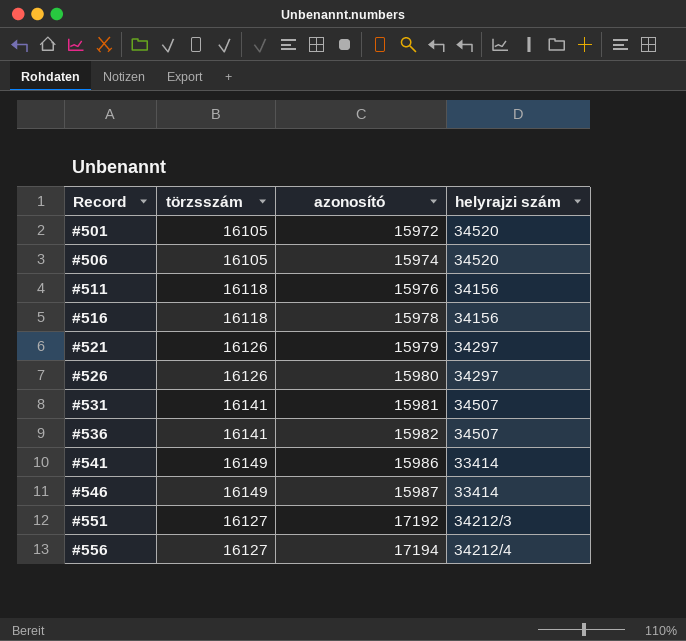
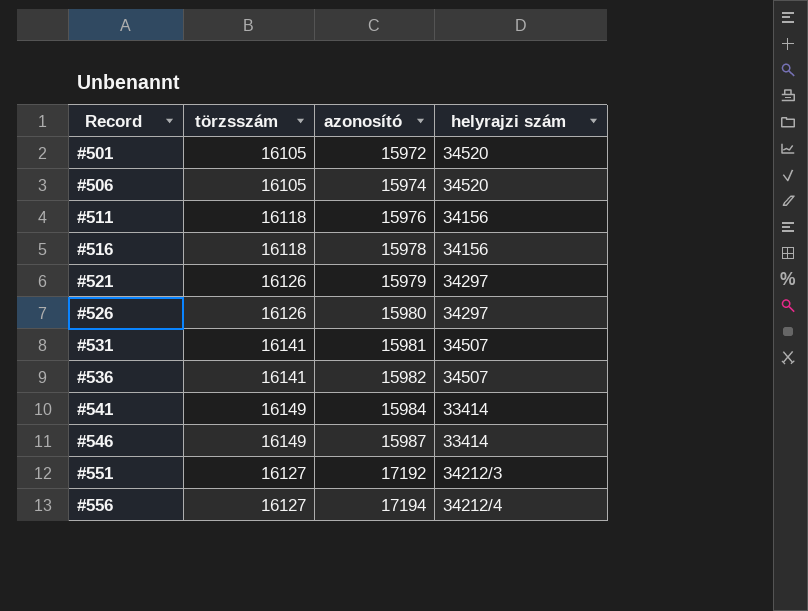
#541 | azonosító: 15986 -> 15984

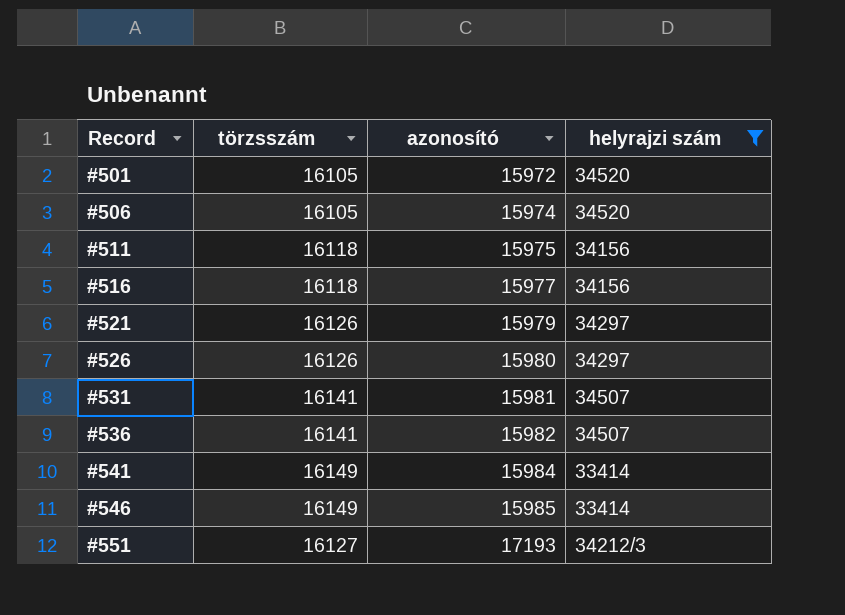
filter: none -> helyrajzi szám != 34212/4
#511 | azonosító: 15976 -> 15975
#516 | azonosító: 15978 -> 15977
#546 | azonosító: 15987 -> 15985
#551 | azonosító: 17192 -> 17193

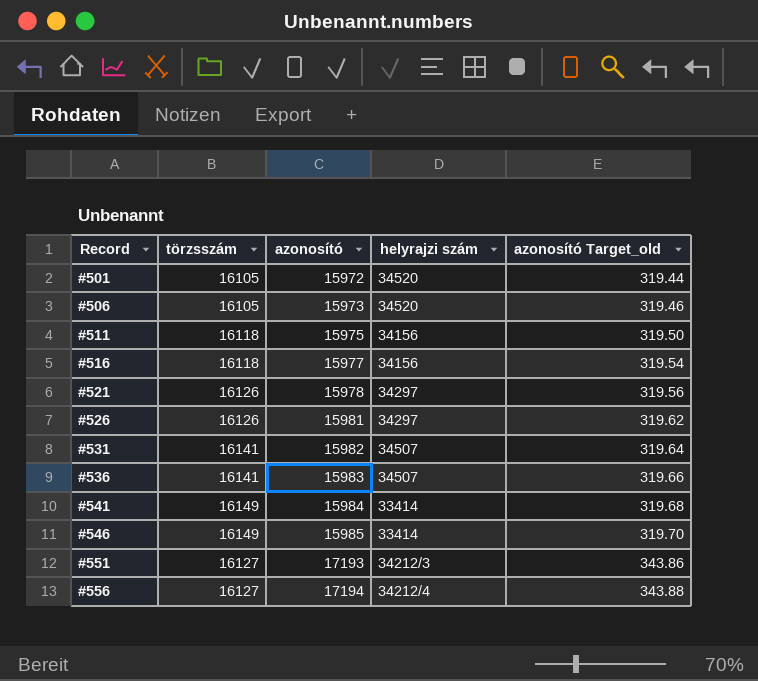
filter: helyrajzi szám != 34212/4 -> none
column azonosító Target_old | formula: none -> [azonosító] * 0.02
#506 | azonosító: 15974 -> 15973
#521 | azonosító: 15979 -> 15978
#526 | azonosító: 15980 -> 15981
#531 | azonosító: 15981 -> 15982
#536 | azonosító: 15982 -> 15983

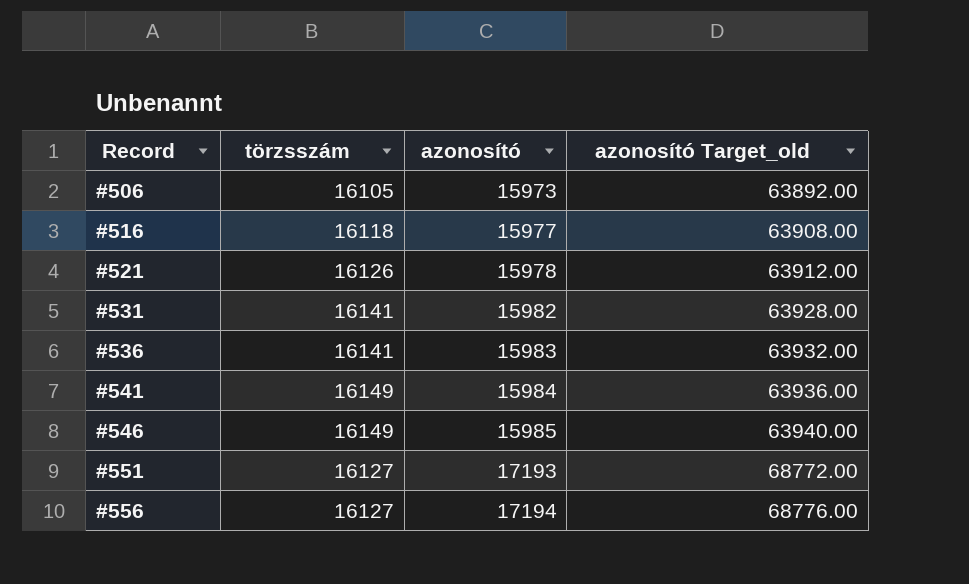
column helyrajzi szám | position: 4 -> none
column azonosító Target_old | formula: [azonosító] * 0.02 -> [azonosító] * 4
row #501: 16105 | 15972 | 34520 | 319.44 -> none
row #511: 16118 | 15975 | 34156 | 319.50 -> none
row #526: 16126 | 15981 | 34297 | 319.62 -> none

